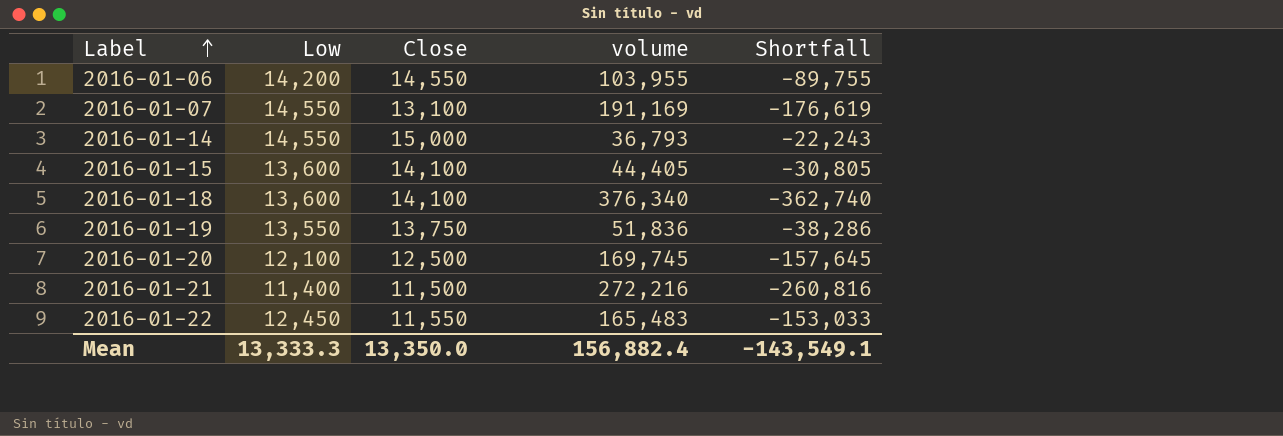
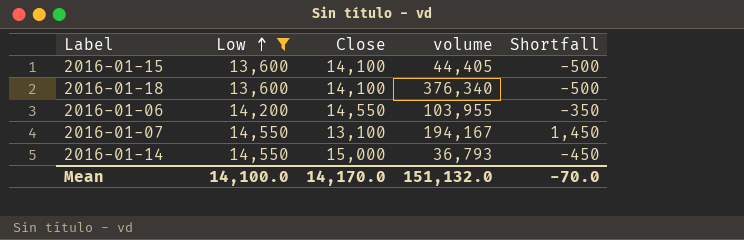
filter: none -> Low >= 13,600
row order: Label ascending -> Low ascending
column Shortfall | formula: [Low] - [volume] -> [Low] - [Close]
2016-01-07 | volume: 191,169 -> 194,167
Mean | Low: 13,333.3 -> 14,100.0
Mean | Close: 13,350.0 -> 14,170.0
Mean | volume: 156,882.4 -> 151,132.0
Mean | Shortfall: -143,549.1 -> -70.0

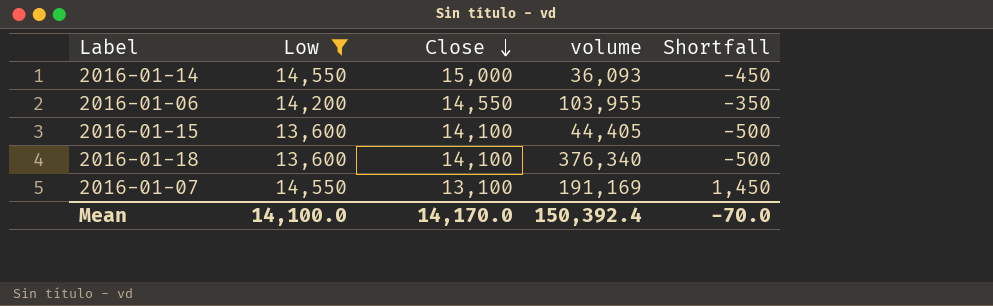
row order: Low ascending -> Close descending
2016-01-14 | volume: 36,793 -> 36,093
2016-01-07 | volume: 194,167 -> 191,169
Mean | volume: 151,132.0 -> 150,392.4

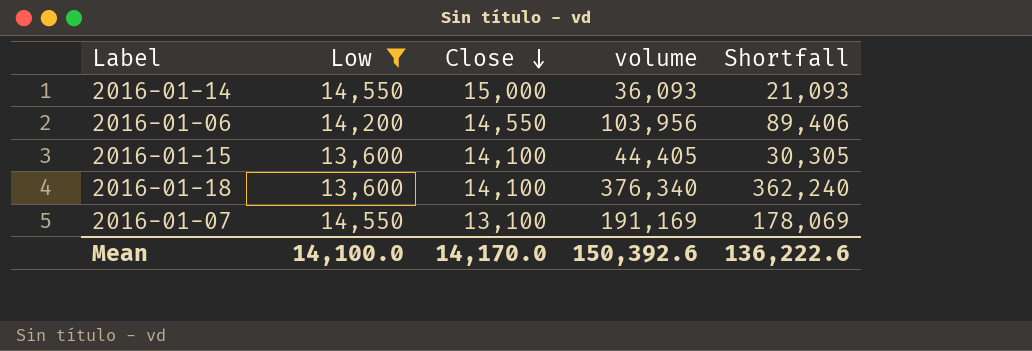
column Shortfall | formula: [Low] - [Close] -> [volume] - [Close]
2016-01-06 | volume: 103,955 -> 103,956
Mean | volume: 150,392.4 -> 150,392.6
Mean | Shortfall: -70.0 -> 136,222.6

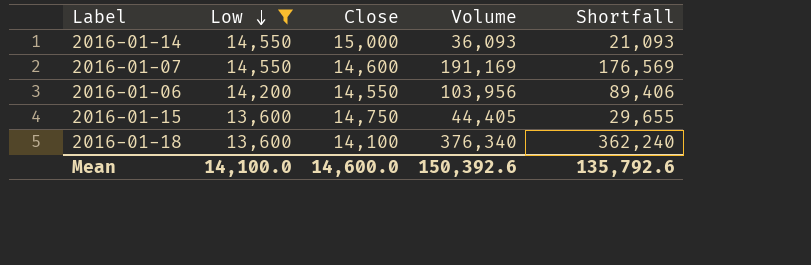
row order: Close descending -> Low descending
column name: volume -> Volume
2016-01-07 | Close: 13,100 -> 14,600
2016-01-07 | Shortfall: 178,069 -> 176,569
2016-01-15 | Close: 14,100 -> 14,750
2016-01-15 | Shortfall: 30,305 -> 29,655
Mean | Close: 14,170.0 -> 14,600.0
Mean | Shortfall: 136,222.6 -> 135,792.6

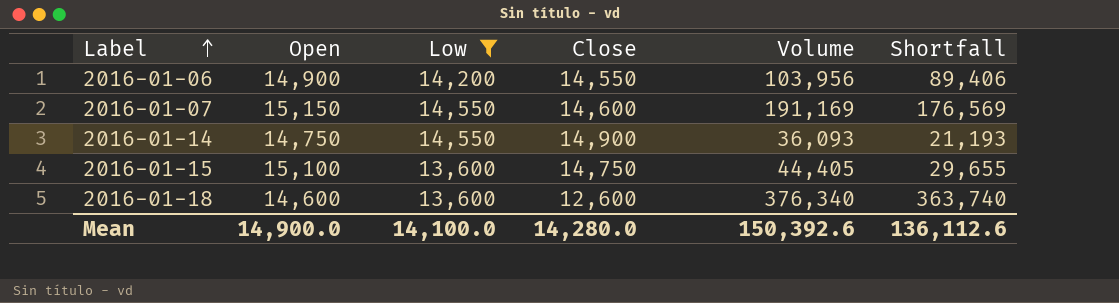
row order: Low descending -> Label ascending
column Open | position: none -> 2
2016-01-14 | Close: 15,000 -> 14,900
2016-01-14 | Shortfall: 21,093 -> 21,193
2016-01-18 | Close: 14,100 -> 12,600
2016-01-18 | Shortfall: 362,240 -> 363,740
Mean | Close: 14,600.0 -> 14,280.0
Mean | Shortfall: 135,792.6 -> 136,112.6

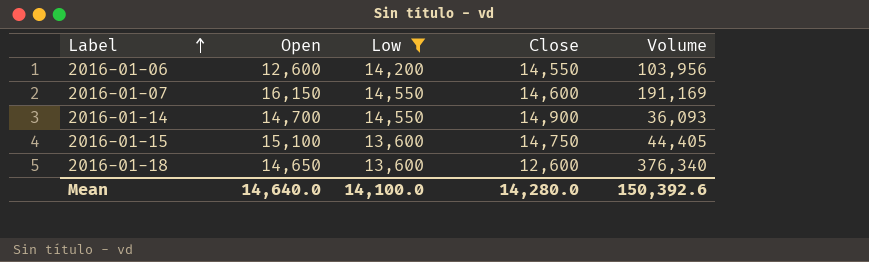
column Shortfall | formula: [Volume] - [Close] -> none
2016-01-06 | Open: 14,900 -> 12,600
2016-01-07 | Open: 15,150 -> 16,150
2016-01-14 | Open: 14,750 -> 14,700
2016-01-18 | Open: 14,600 -> 14,650
Mean | Open: 14,900.0 -> 14,640.0

